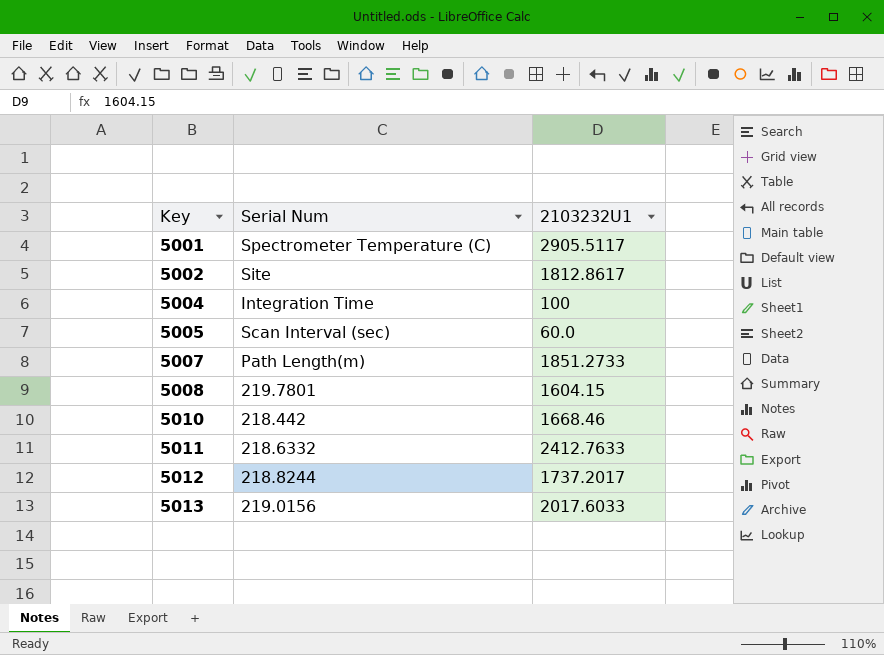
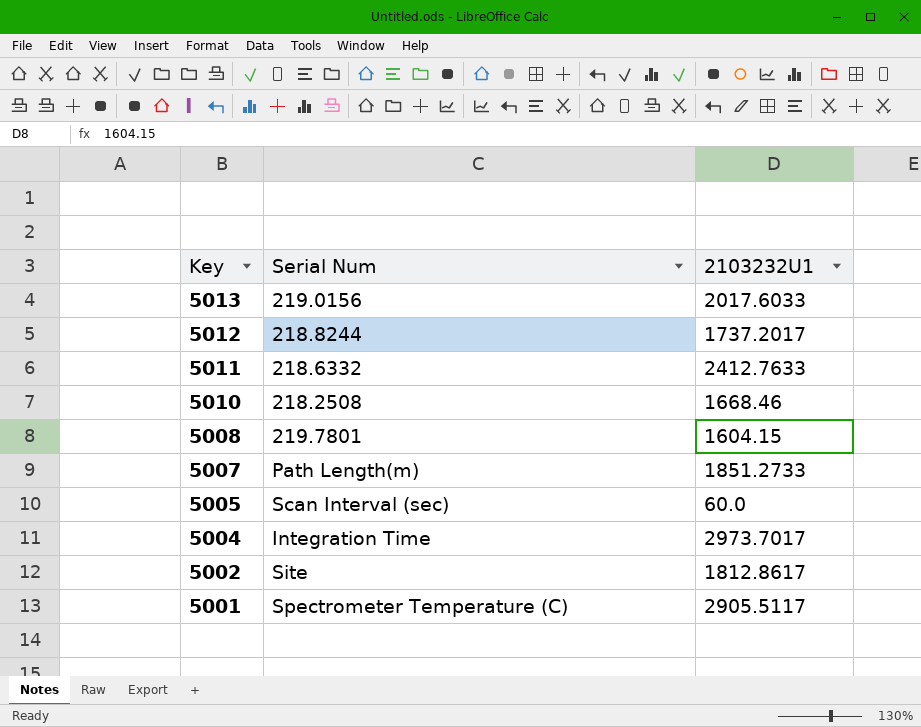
row order: Key ascending -> Key descending
5010 | Serial Num: 218.442 -> 218.2508
5004 | 2103232U1: 100 -> 2973.7017

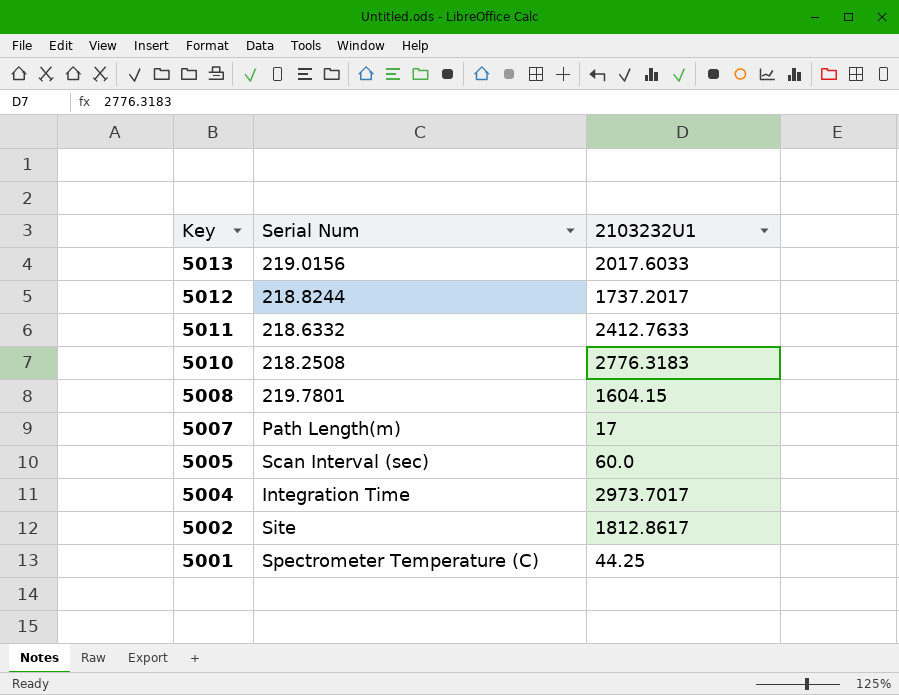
5010 | 2103232U1: 1668.46 -> 2776.3183
5007 | 2103232U1: 1851.2733 -> 17
5001 | 2103232U1: 2905.5117 -> 44.25

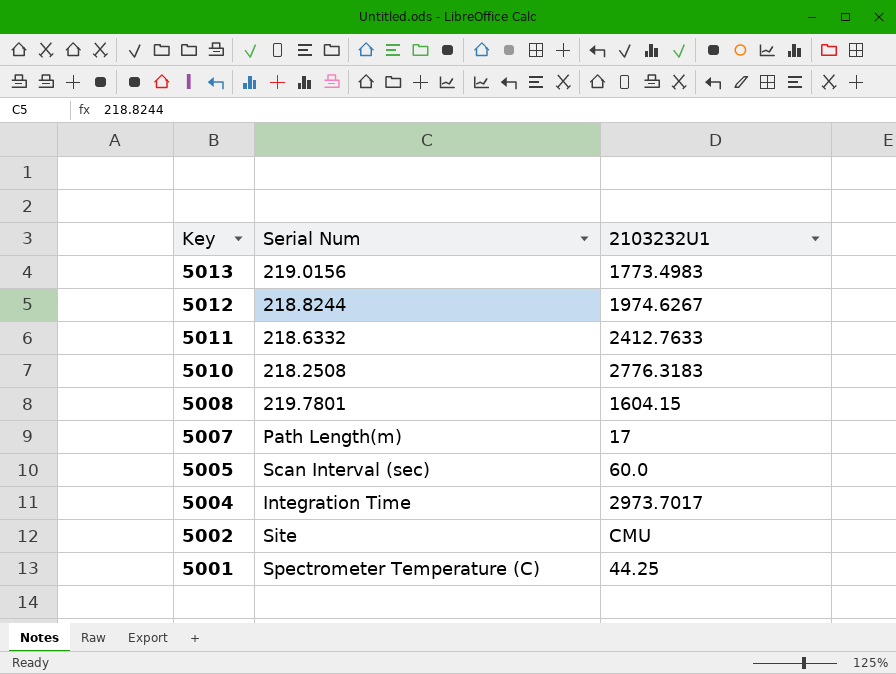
5013 | 2103232U1: 2017.6033 -> 1773.4983
5012 | 2103232U1: 1737.2017 -> 1974.6267
5002 | 2103232U1: 1812.8617 -> CMU

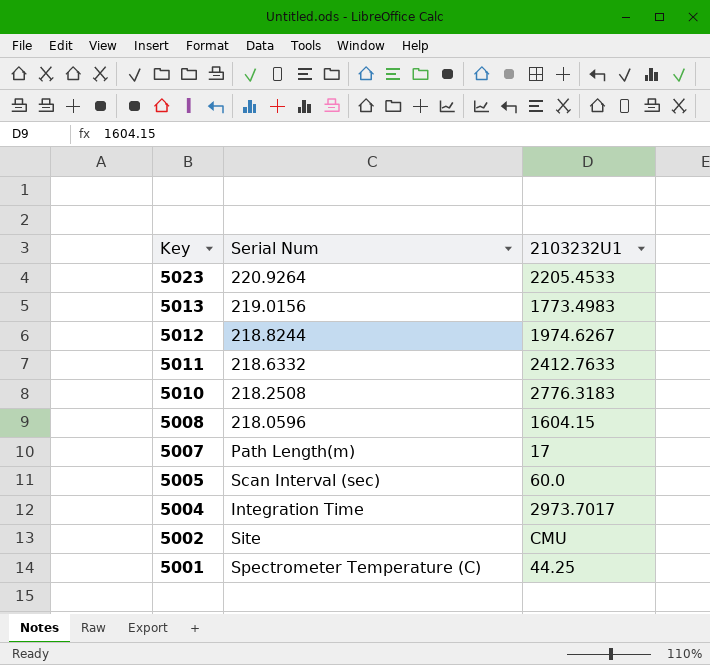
row 5023: none -> 220.9264 | 2205.4533
5008 | Serial Num: 219.7801 -> 218.0596

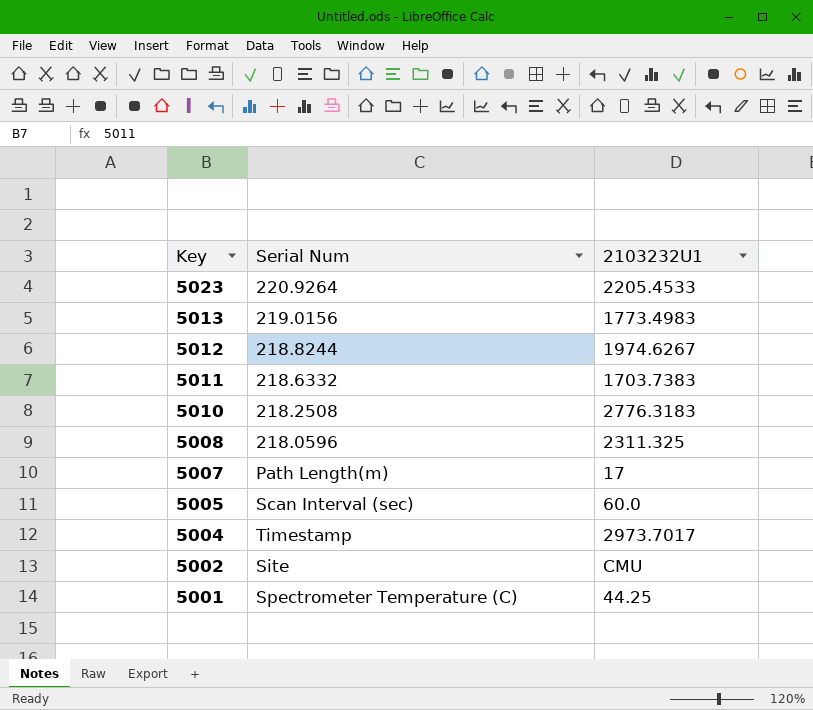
5011 | 2103232U1: 2412.7633 -> 1703.7383
5008 | 2103232U1: 1604.15 -> 2311.325
5004 | Serial Num: Integration Time -> Timestamp

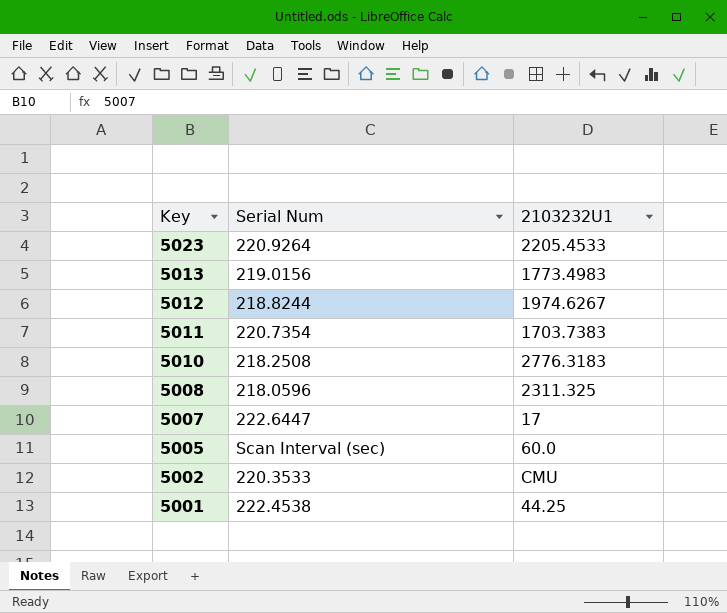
row 5004: Timestamp | 2973.7017 -> none
5011 | Serial Num: 218.6332 -> 220.7354
5007 | Serial Num: Path Length(m) -> 222.6447
5002 | Serial Num: Site -> 220.3533
5001 | Serial Num: Spectrometer Temperature (C) -> 222.4538

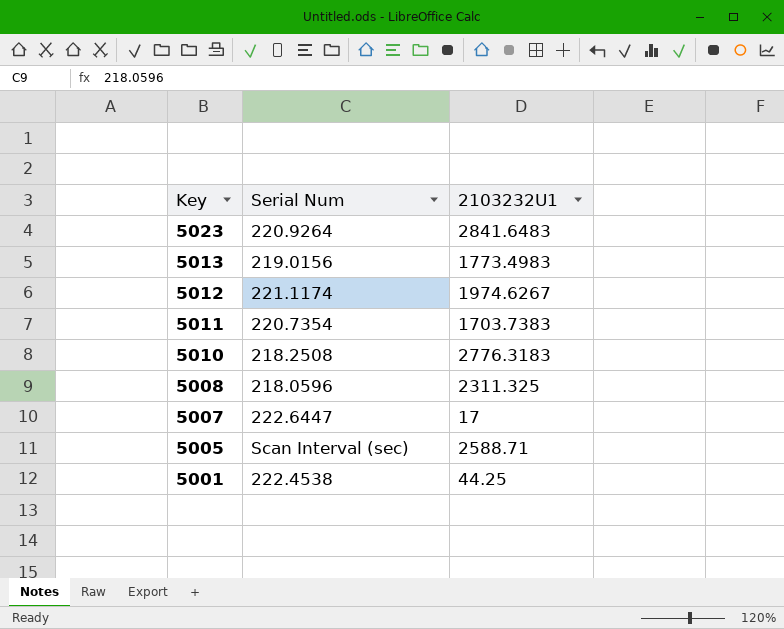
row 5002: 220.3533 | CMU -> none
5023 | 2103232U1: 2205.4533 -> 2841.6483
5012 | Serial Num: 218.8244 -> 221.1174
5005 | 2103232U1: 60.0 -> 2588.71

